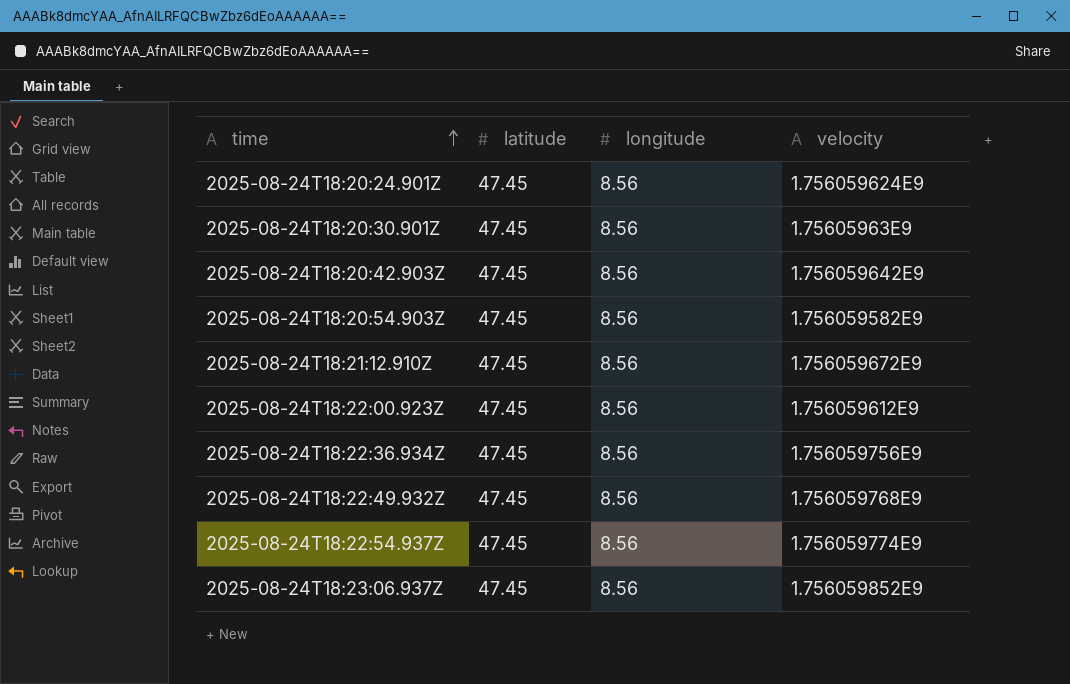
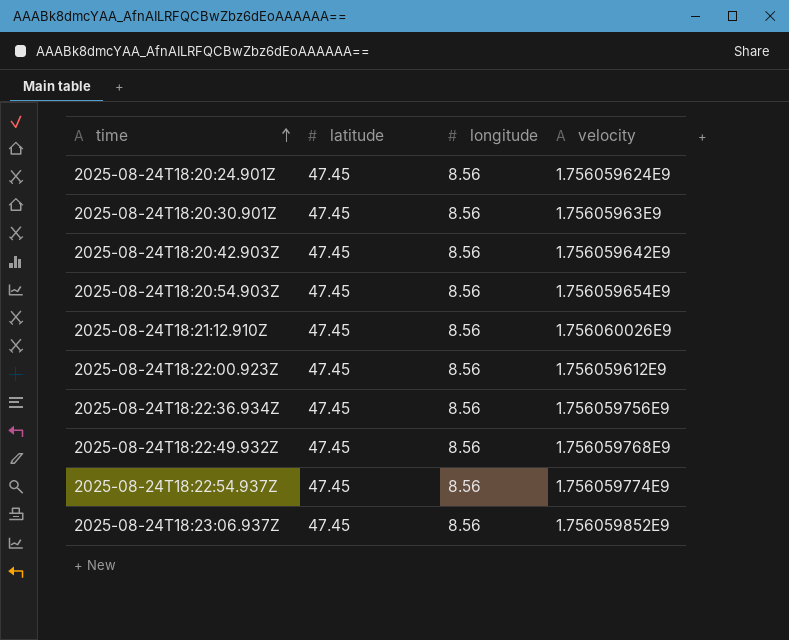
2025-08-24T18:20:54.903Z | velocity: 1.756059582E9 -> 1.756059654E9
2025-08-24T18:21:12.910Z | velocity: 1.756059672E9 -> 1.756060026E9

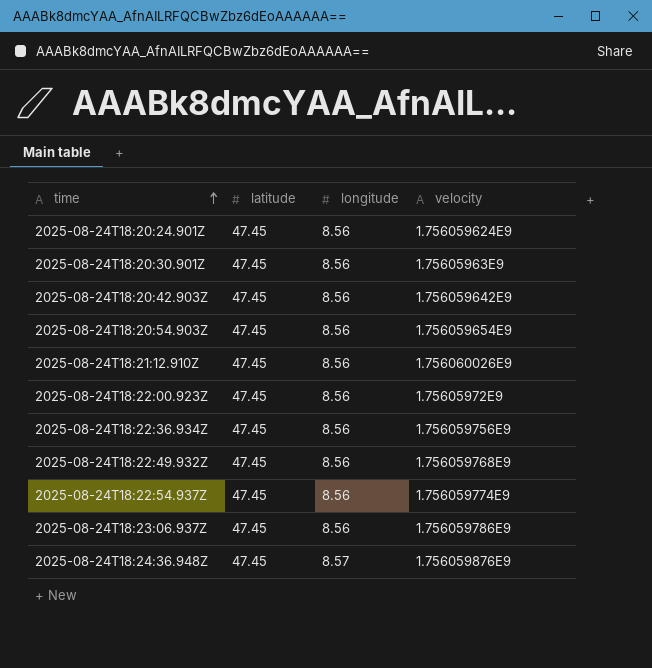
2025-08-24T18:22:00.923Z | velocity: 1.756059612E9 -> 1.75605972E9
2025-08-24T18:23:06.937Z | velocity: 1.756059852E9 -> 1.756059786E9
row 2025-08-24T18:24:36.948Z: none -> 47.45 | 8.57 | 1.756059876E9

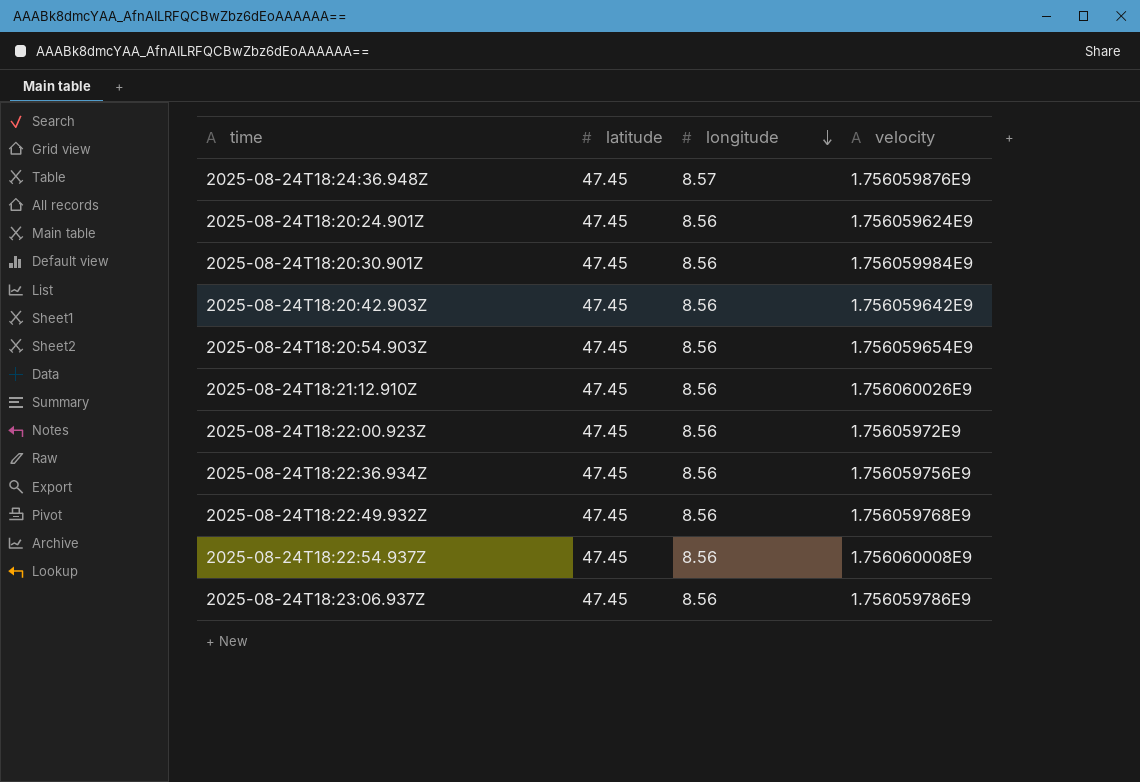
row order: time ascending -> longitude descending
2025-08-24T18:20:30.901Z | velocity: 1.75605963E9 -> 1.756059984E9
2025-08-24T18:22:54.937Z | velocity: 1.756059774E9 -> 1.756060008E9

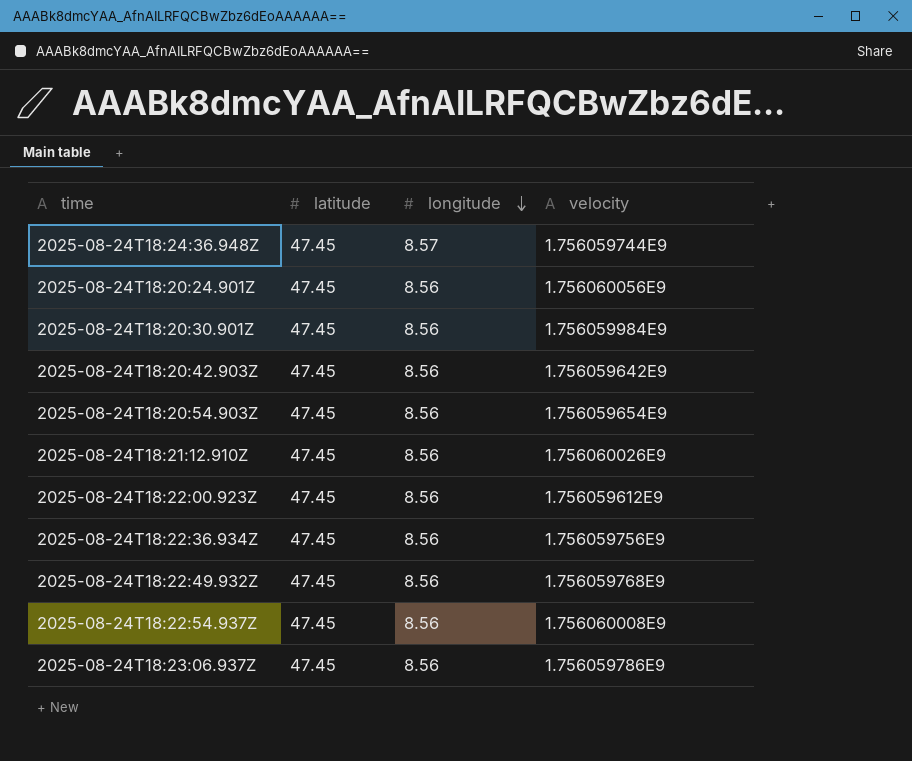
2025-08-24T18:24:36.948Z | velocity: 1.756059876E9 -> 1.756059744E9
2025-08-24T18:20:24.901Z | velocity: 1.756059624E9 -> 1.756060056E9
2025-08-24T18:22:00.923Z | velocity: 1.75605972E9 -> 1.756059612E9

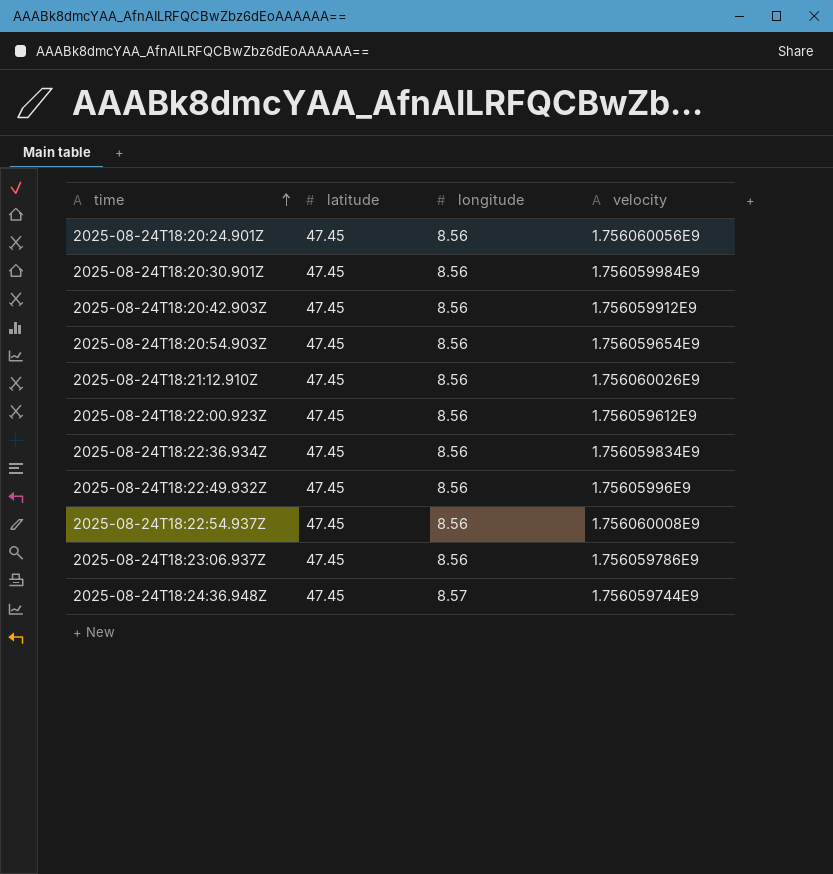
row order: longitude descending -> time ascending
2025-08-24T18:20:42.903Z | velocity: 1.756059642E9 -> 1.756059912E9
2025-08-24T18:22:36.934Z | velocity: 1.756059756E9 -> 1.756059834E9
2025-08-24T18:22:49.932Z | velocity: 1.756059768E9 -> 1.75605996E9

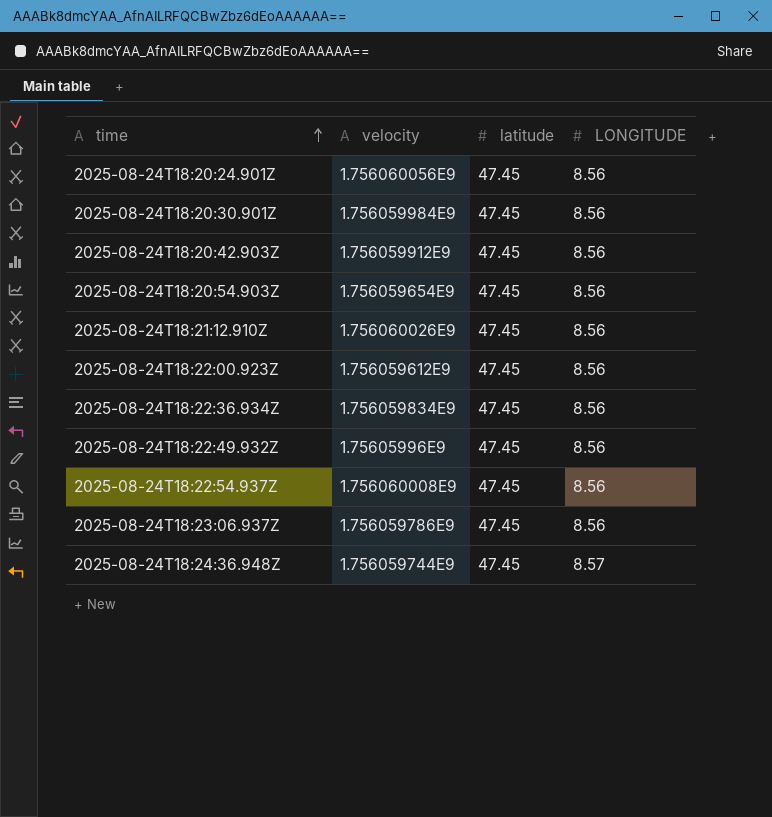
column velocity | position: 4 -> 2
column name: longitude -> LONGITUDE

